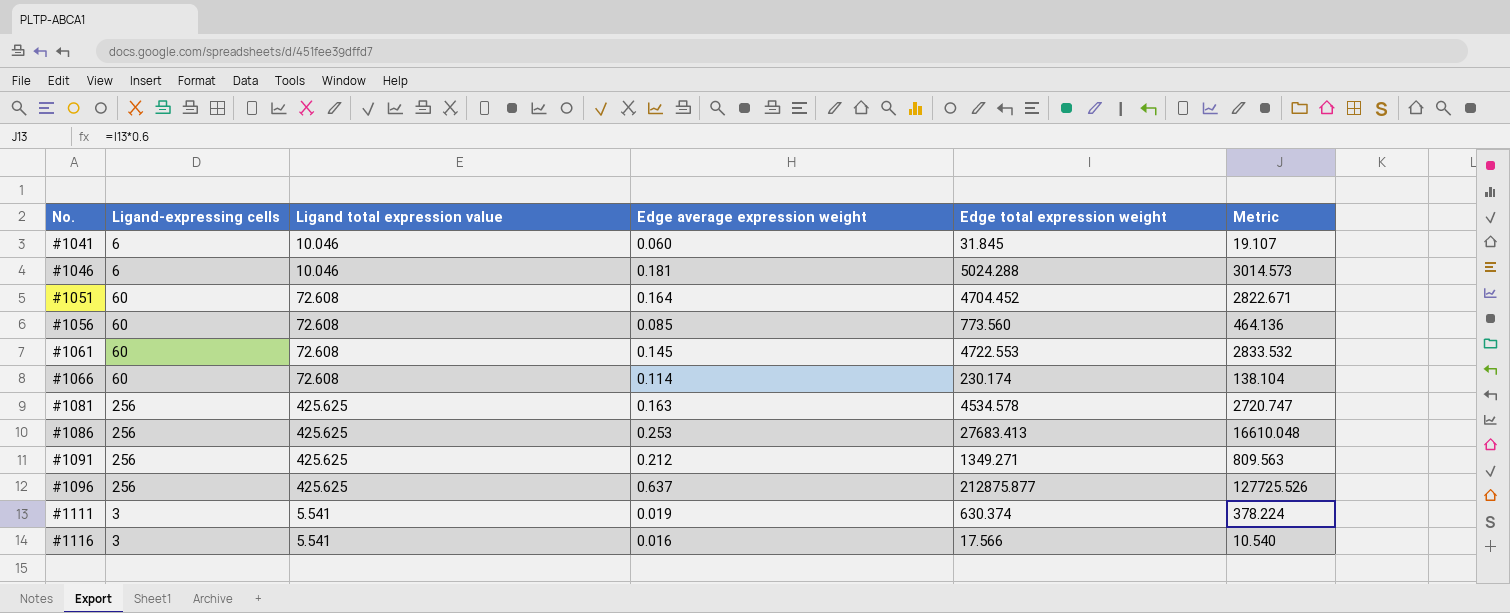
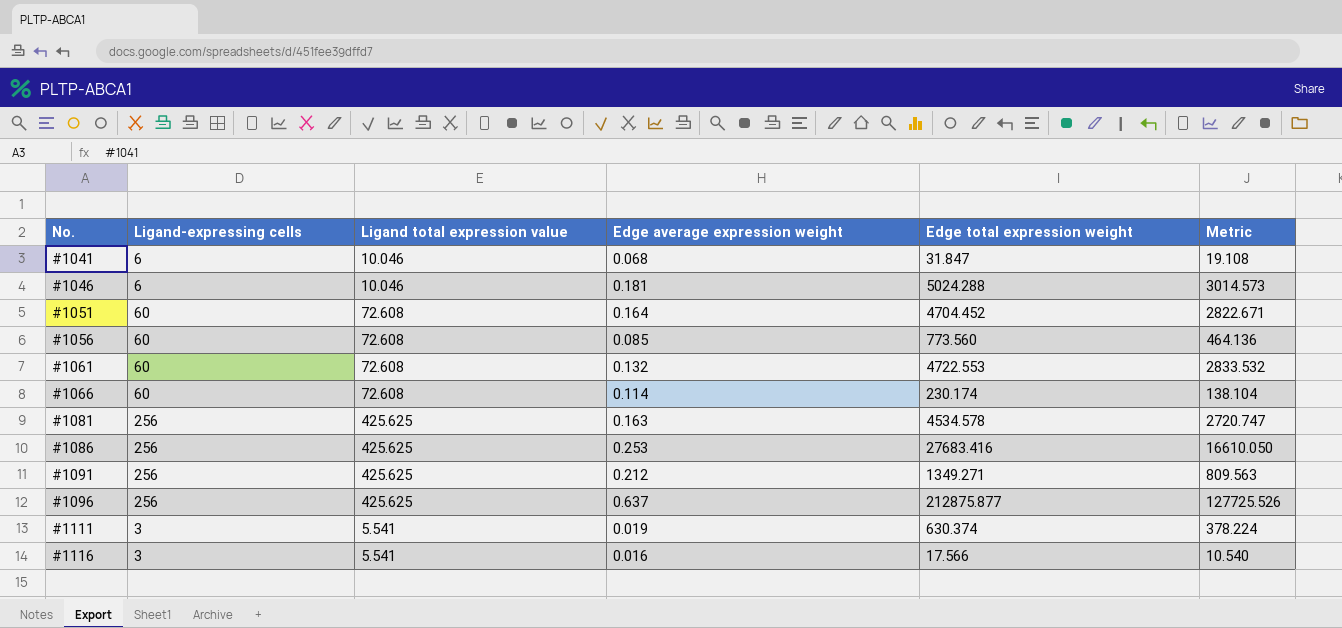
#1041 | Edge average expression weight: 0.060 -> 0.068
#1041 | Edge total expression weight: 31.845 -> 31.847
#1041 | Metric: 19.107 -> 19.108
#1061 | Edge average expression weight: 0.145 -> 0.132
#1086 | Edge total expression weight: 27683.413 -> 27683.416
#1086 | Metric: 16610.048 -> 16610.050

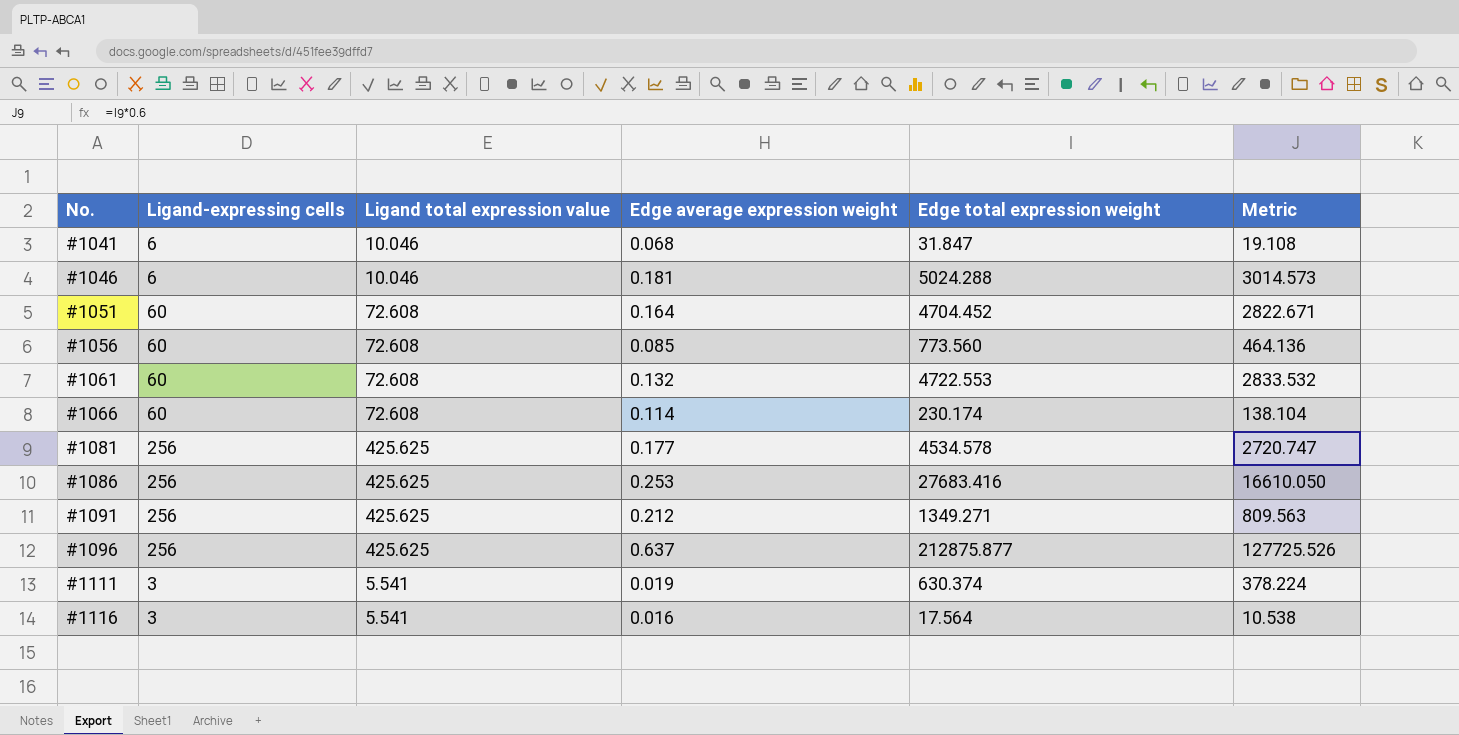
#1081 | Edge average expression weight: 0.163 -> 0.177
#1116 | Edge total expression weight: 17.566 -> 17.564
#1116 | Metric: 10.540 -> 10.538

